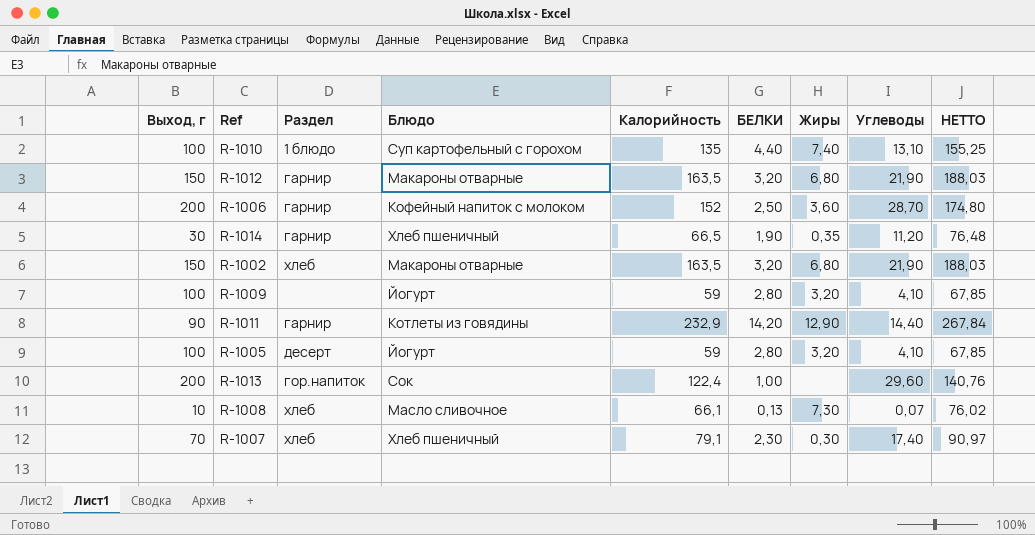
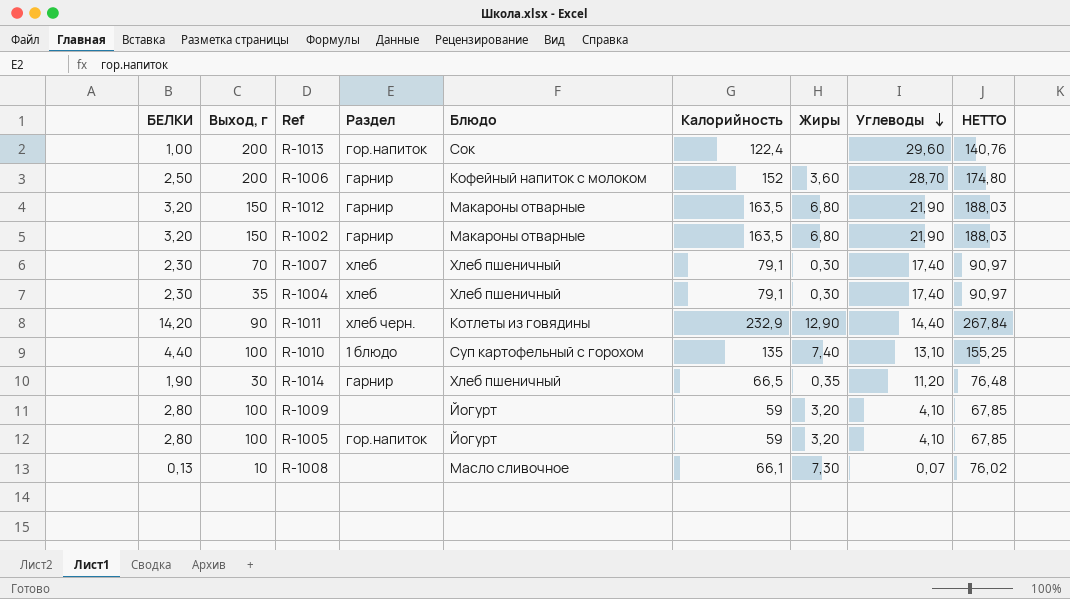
row order: none -> Углеводы descending
column БЕЛКИ | position: 6 -> 1
R-1002 | Раздел: хлеб -> гарнир
row R-1004: none -> 2,30 | 35 | хлеб | Хлеб пшеничный | 79,1 | 0,30 | 17,40 | 90,97
R-1011 | Раздел: гарнир -> хлеб черн.
R-1005 | Раздел: десерт -> гор.напиток
R-1008 | Раздел: хлеб -> none

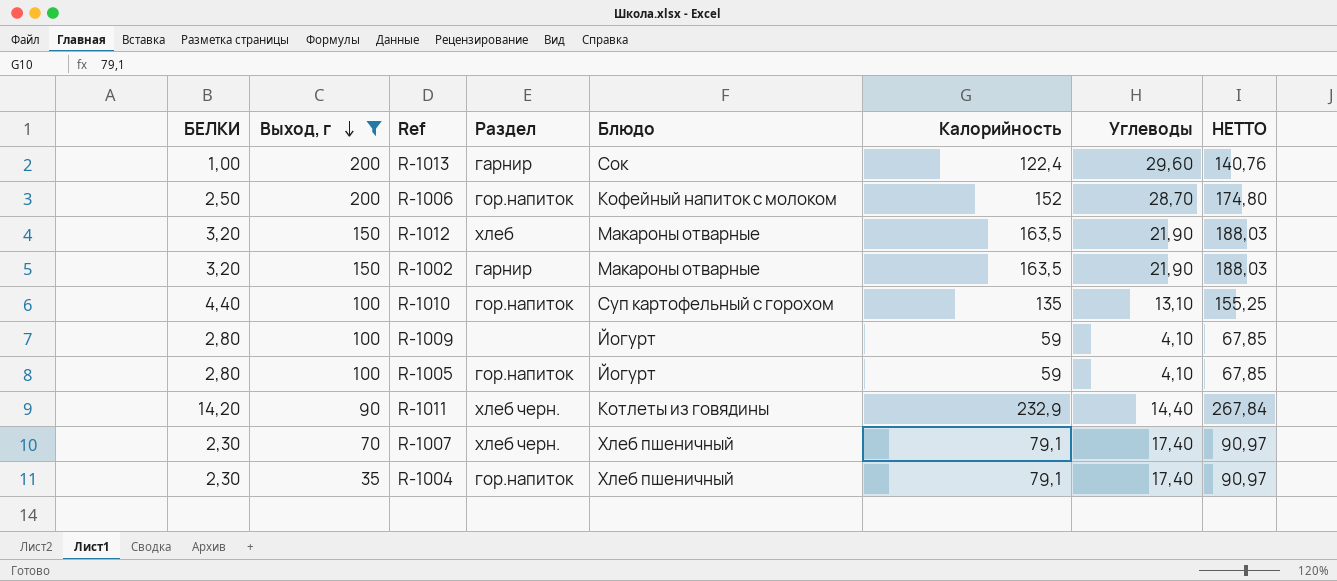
filter: none -> Выход, г >= 35
row order: Углеводы descending -> Выход, г descending
column Жиры | position: 7 -> none
R-1013 | Раздел: гор.напиток -> гарнир
R-1006 | Раздел: гарнир -> гор.напиток
R-1012 | Раздел: гарнир -> хлеб
R-1010 | Раздел: 1 блюдо -> гор.напиток
R-1007 | Раздел: хлеб -> хлеб черн.
R-1004 | Раздел: хлеб -> гор.напиток

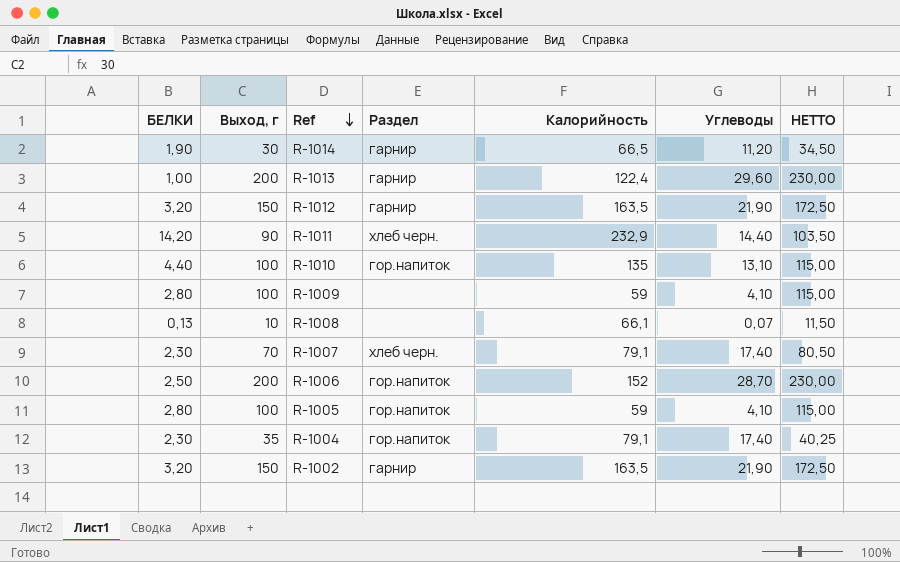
filter: Выход, г >= 35 -> none
row order: Выход, г descending -> Ref descending
column Блюдо | position: 5 -> none
column НЕТТО | formula: [Калорийность] * 1,15 -> [Выход, г] * 1,15
R-1012 | Раздел: хлеб -> гарнир

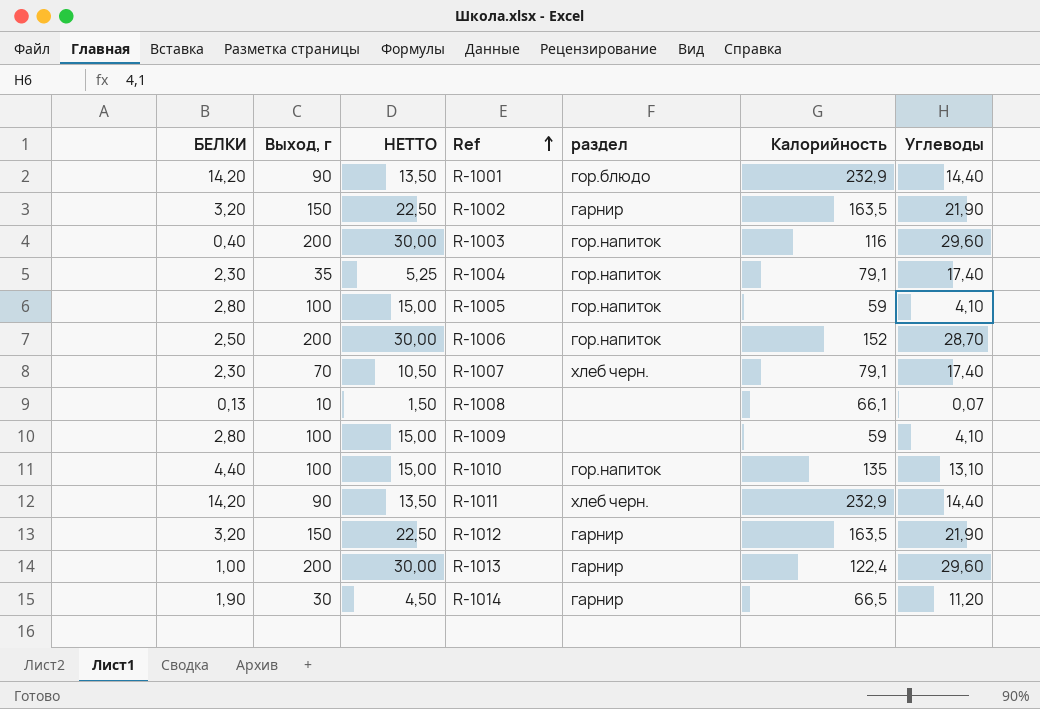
row order: Ref descending -> Ref ascending
column НЕТТО | formula: [Выход, г] * 1,15 -> [Выход, г] * 0,15
column НЕТТО | position: 7 -> 3
column name: Раздел -> раздел
row R-1001: none -> 14,20 | 90 | 13,50 | гор.блюдо | 232,9 | 14,40
row R-1003: none -> 0,40 | 200 | 30,00 | гор.напиток | 116 | 29,60

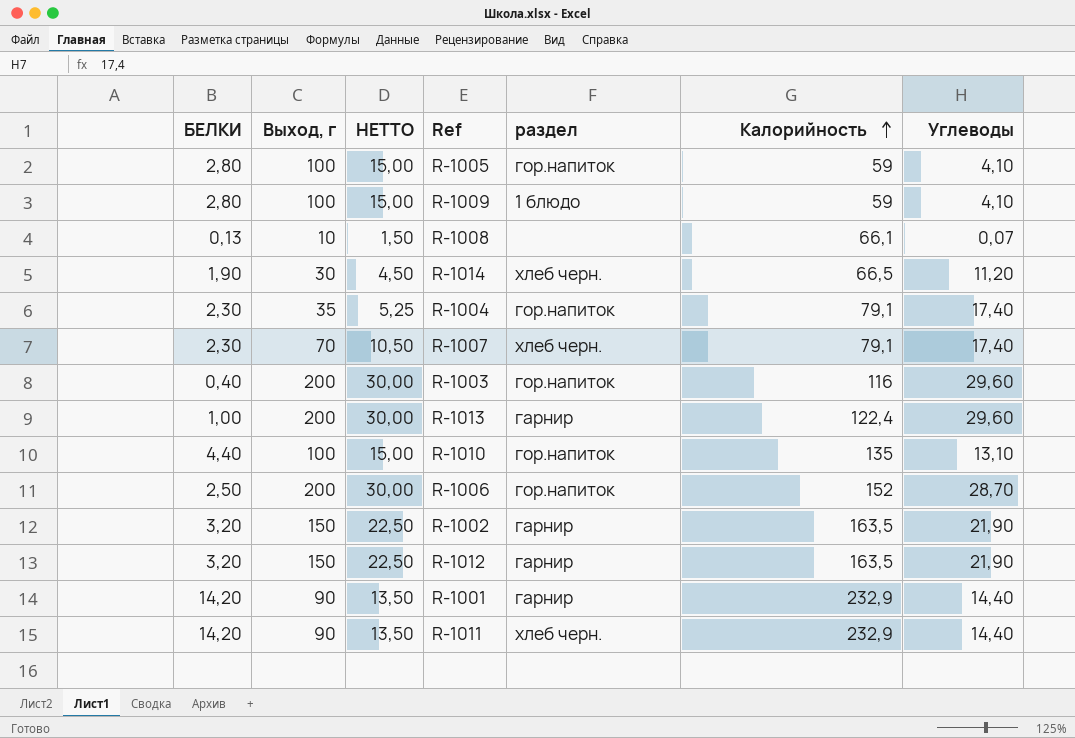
row order: Ref ascending -> Калорийность ascending
R-1009 | раздел: none -> 1 блюдо
R-1014 | раздел: гарнир -> хлеб черн.
R-1001 | раздел: гор.блюдо -> гарнир

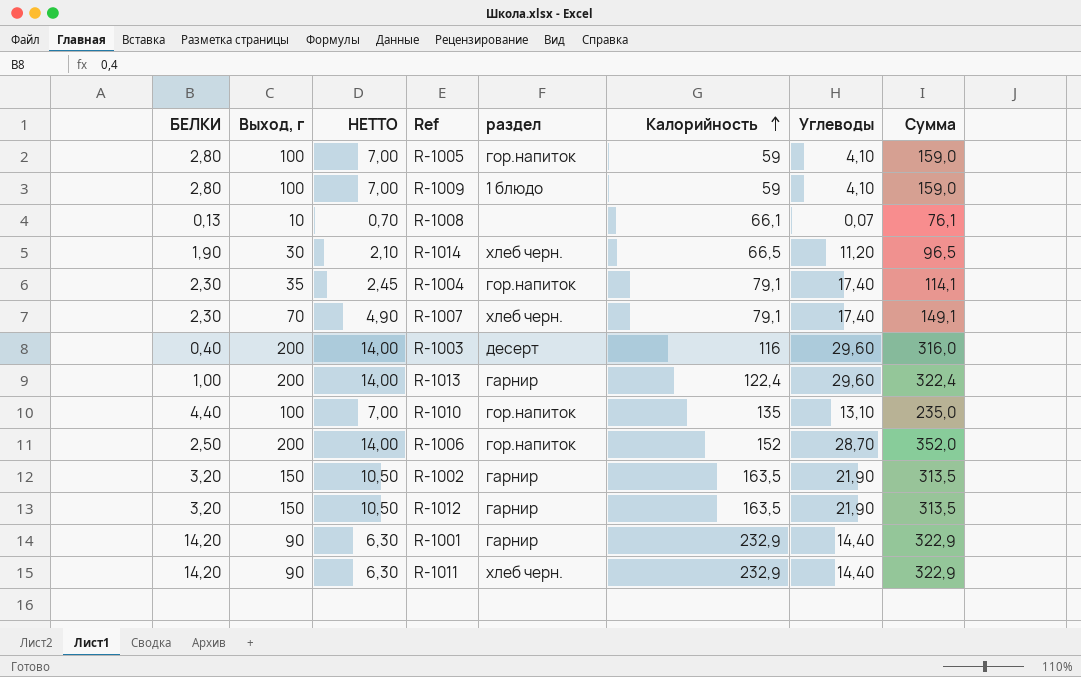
column НЕТТО | formula: [Выход, г] * 0,15 -> [Выход, г] * 0,07
column Сумма | formula: none -> [Выход, г] + [Калорийность]
R-1003 | раздел: гор.напиток -> десерт

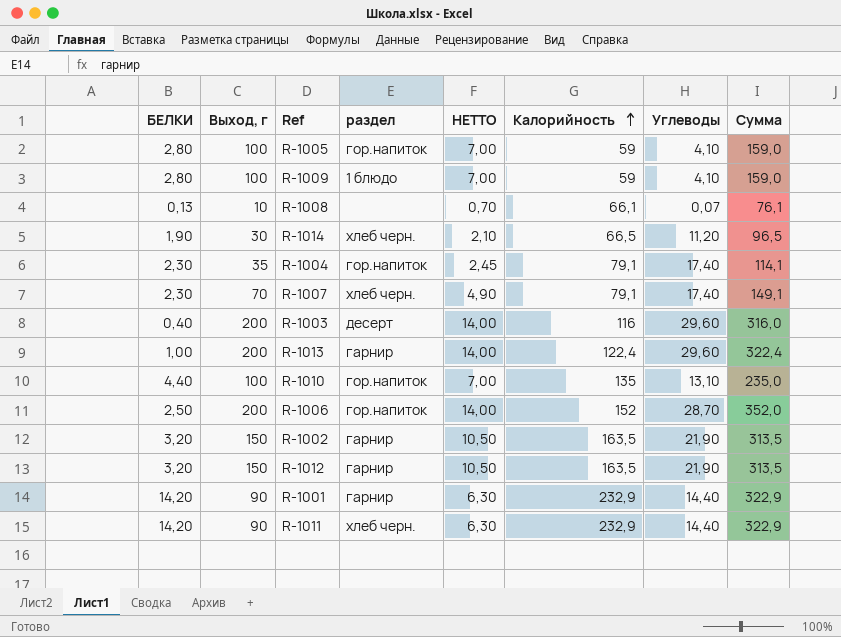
column НЕТТО | position: 3 -> 5

